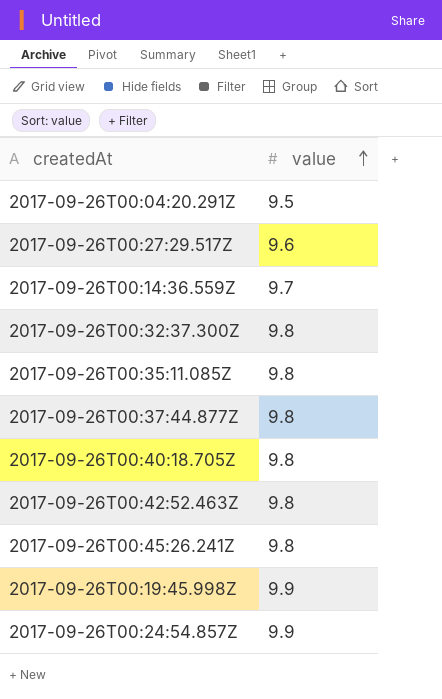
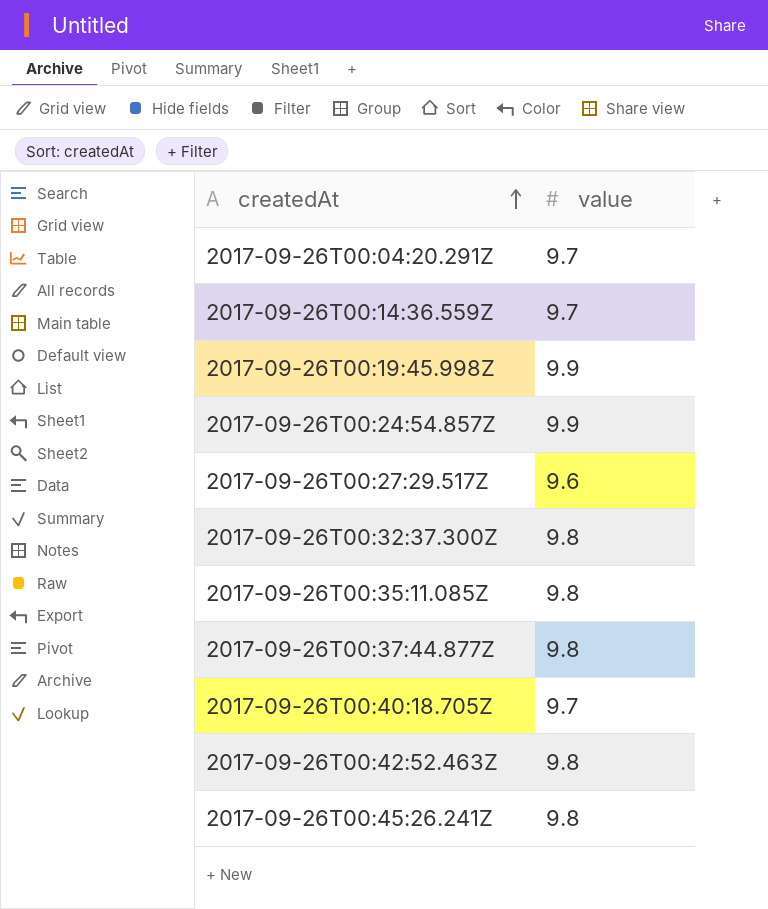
row order: value ascending -> createdAt ascending
2017-09-26T00:04:20.291Z | value: 9.5 -> 9.7
2017-09-26T00:40:18.705Z | value: 9.8 -> 9.7

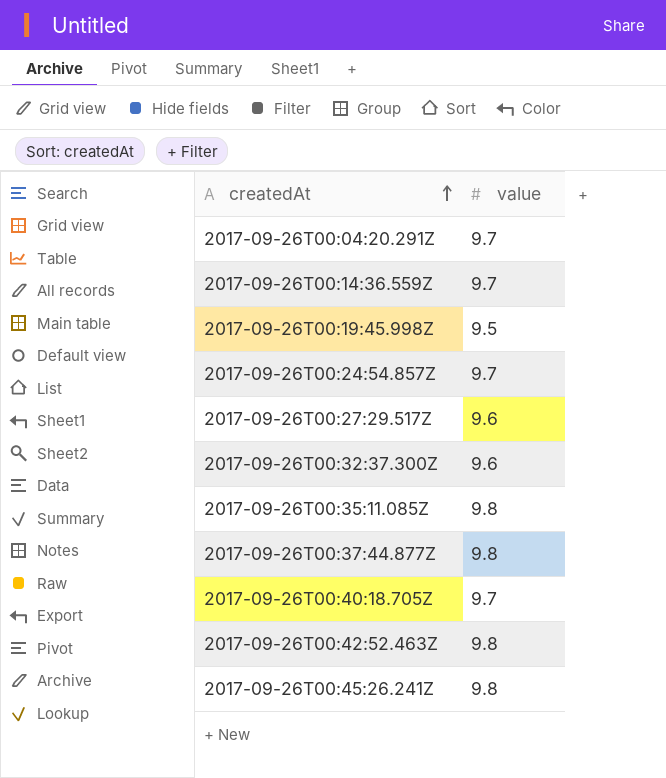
2017-09-26T00:19:45.998Z | value: 9.9 -> 9.5
2017-09-26T00:24:54.857Z | value: 9.9 -> 9.7
2017-09-26T00:32:37.300Z | value: 9.8 -> 9.6

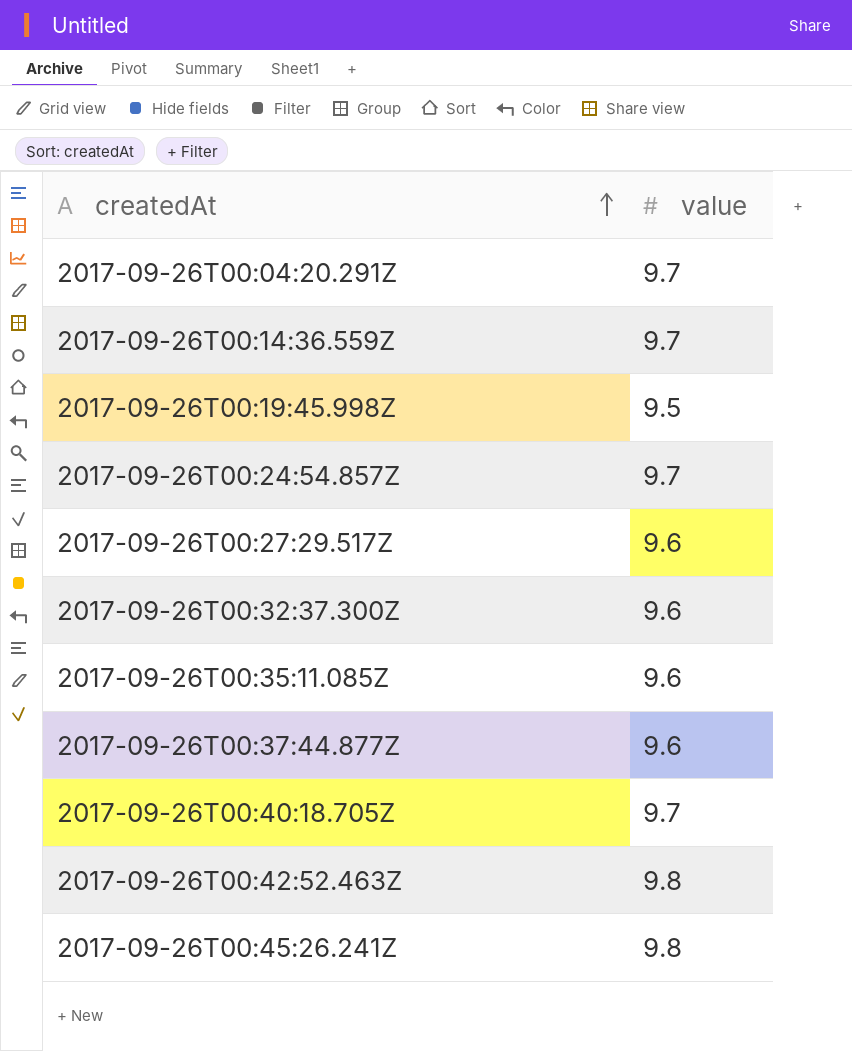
2017-09-26T00:35:11.085Z | value: 9.8 -> 9.6
2017-09-26T00:37:44.877Z | value: 9.8 -> 9.6

